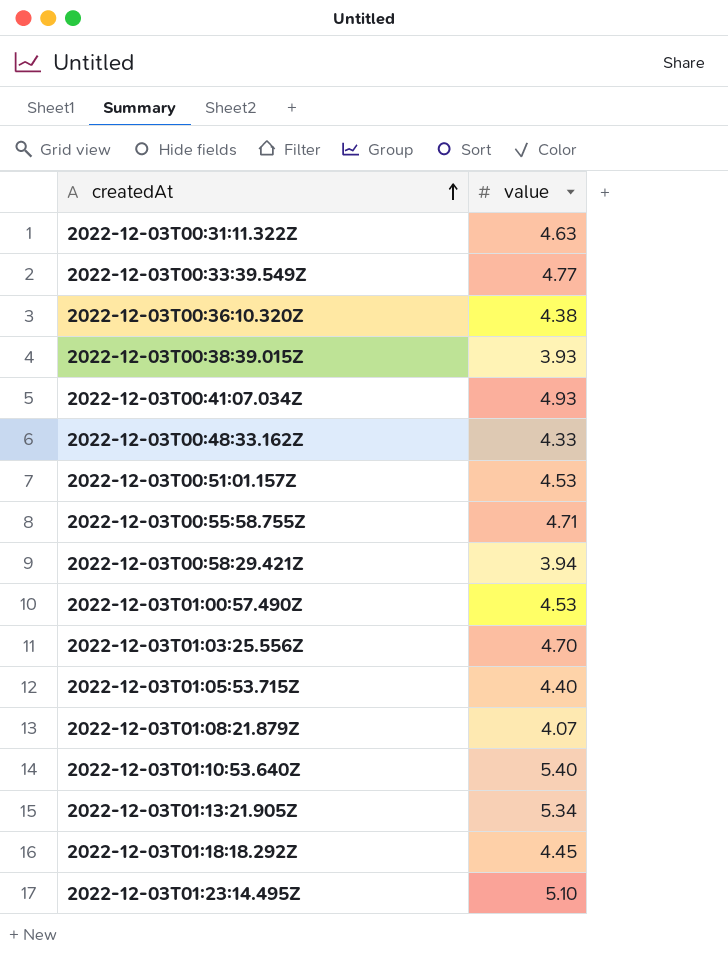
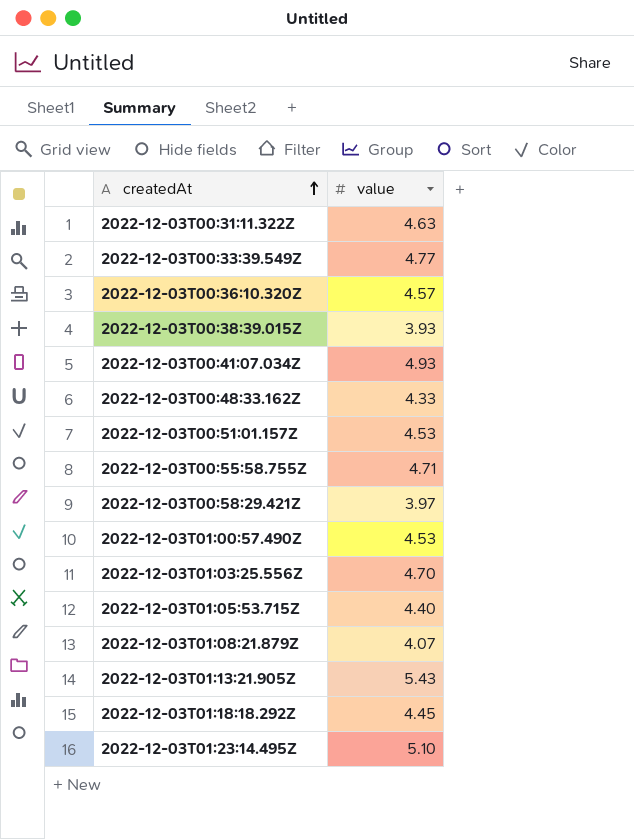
row 2022-12-03T01:10:53.640Z: 5.40 -> none
2022-12-03T00:36:10.320Z | value: 4.38 -> 4.57
2022-12-03T00:58:29.421Z | value: 3.94 -> 3.97
2022-12-03T01:13:21.905Z | value: 5.34 -> 5.43

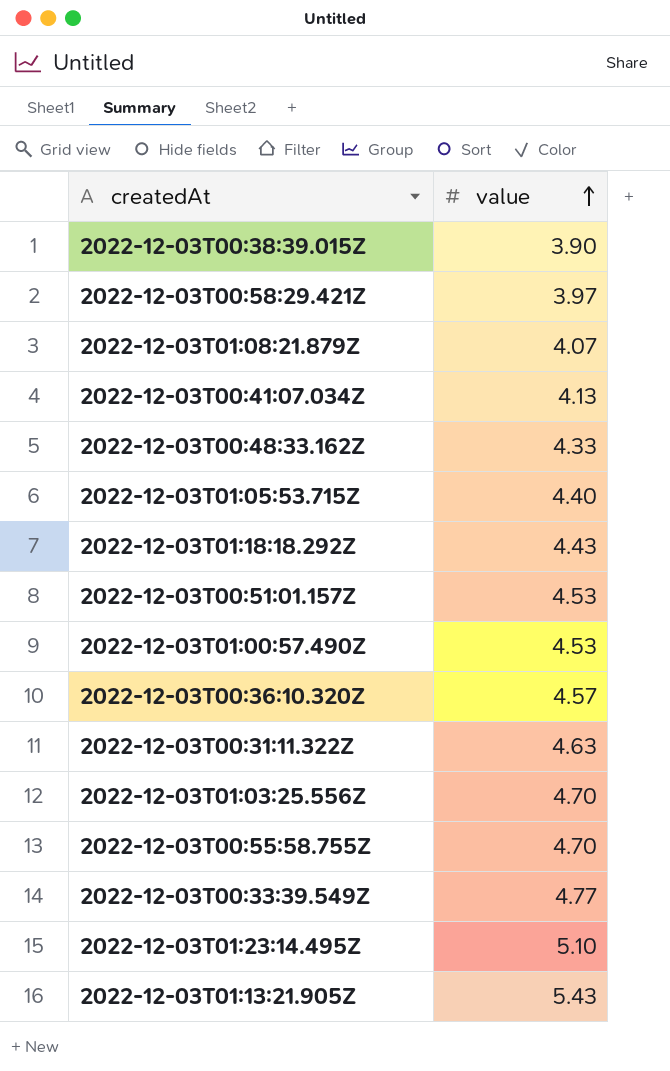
row order: createdAt ascending -> value ascending
2022-12-03T00:38:39.015Z | value: 3.93 -> 3.90
2022-12-03T00:41:07.034Z | value: 4.93 -> 4.13
2022-12-03T01:18:18.292Z | value: 4.45 -> 4.43
2022-12-03T00:55:58.755Z | value: 4.71 -> 4.70

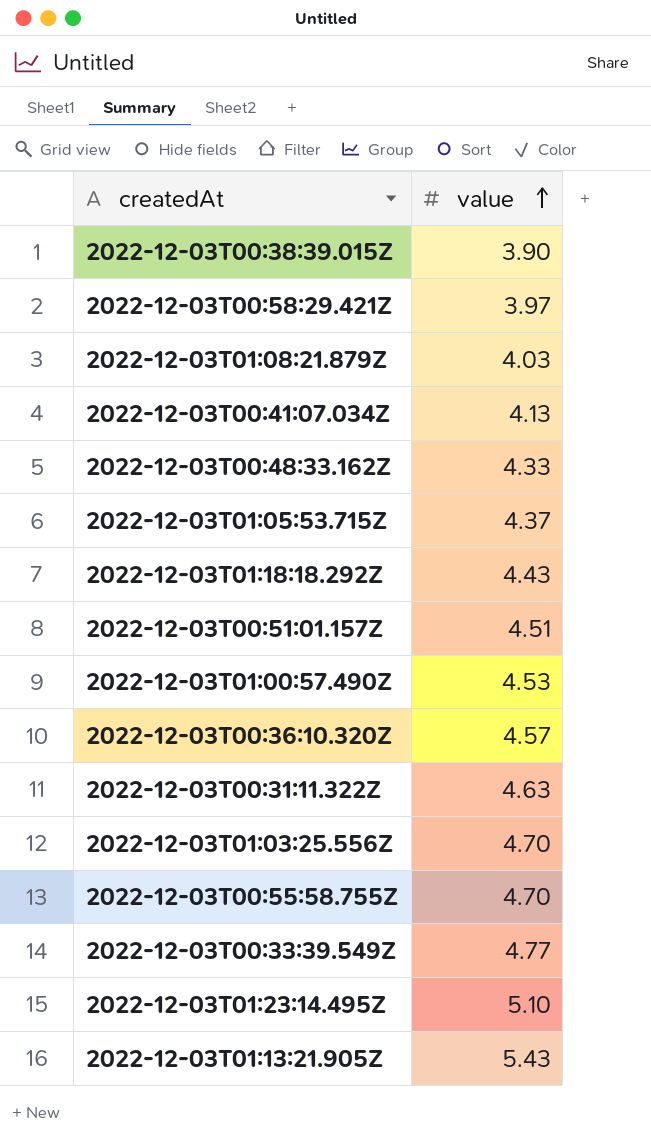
2022-12-03T01:08:21.879Z | value: 4.07 -> 4.03
2022-12-03T01:05:53.715Z | value: 4.40 -> 4.37
2022-12-03T00:51:01.157Z | value: 4.53 -> 4.51

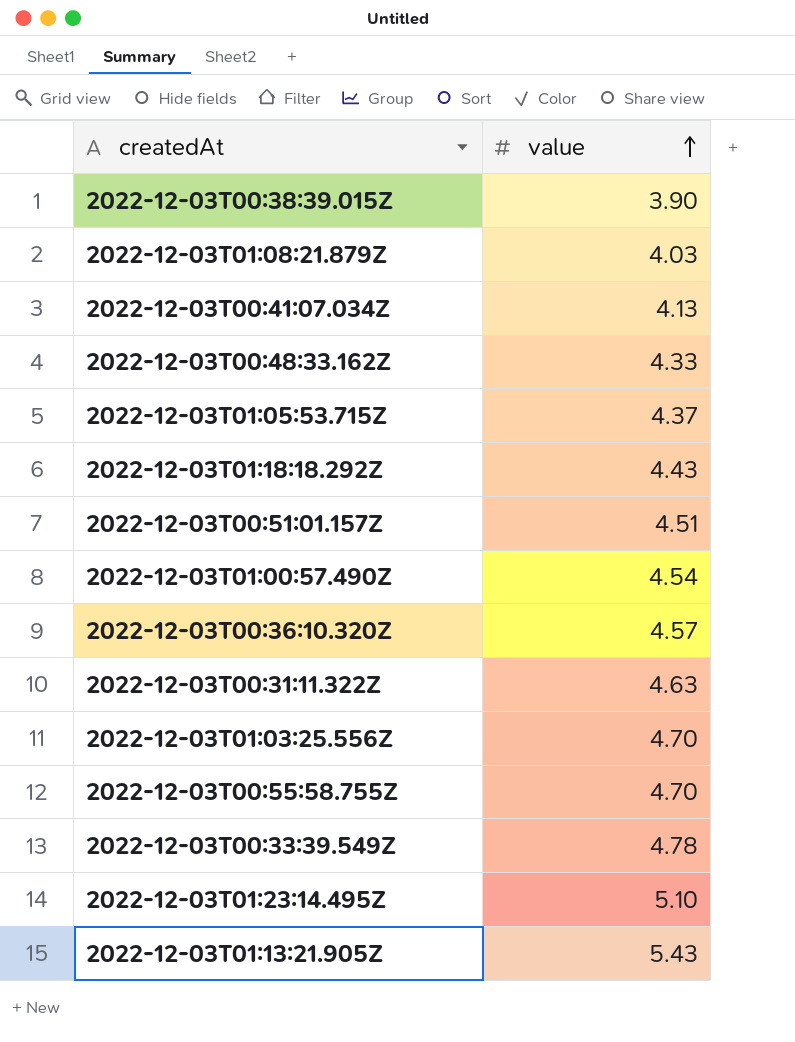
row 2022-12-03T00:58:29.421Z: 3.97 -> none
2022-12-03T01:00:57.490Z | value: 4.53 -> 4.54
2022-12-03T00:33:39.549Z | value: 4.77 -> 4.78

